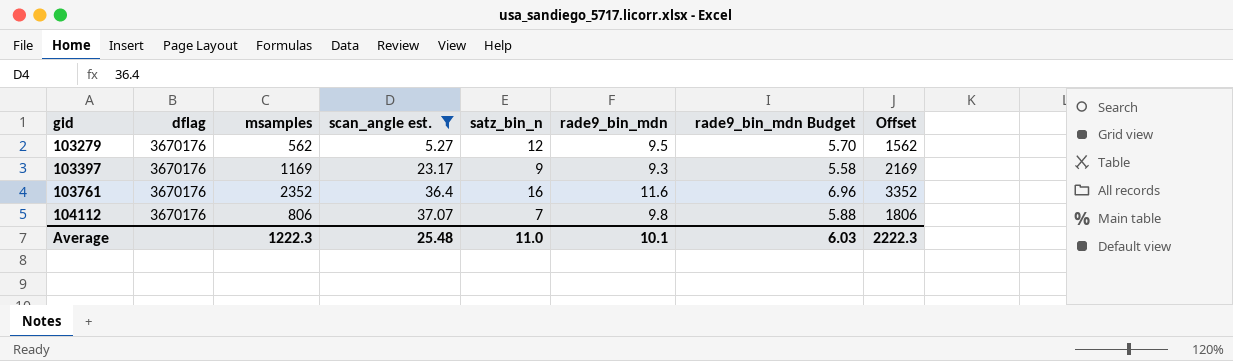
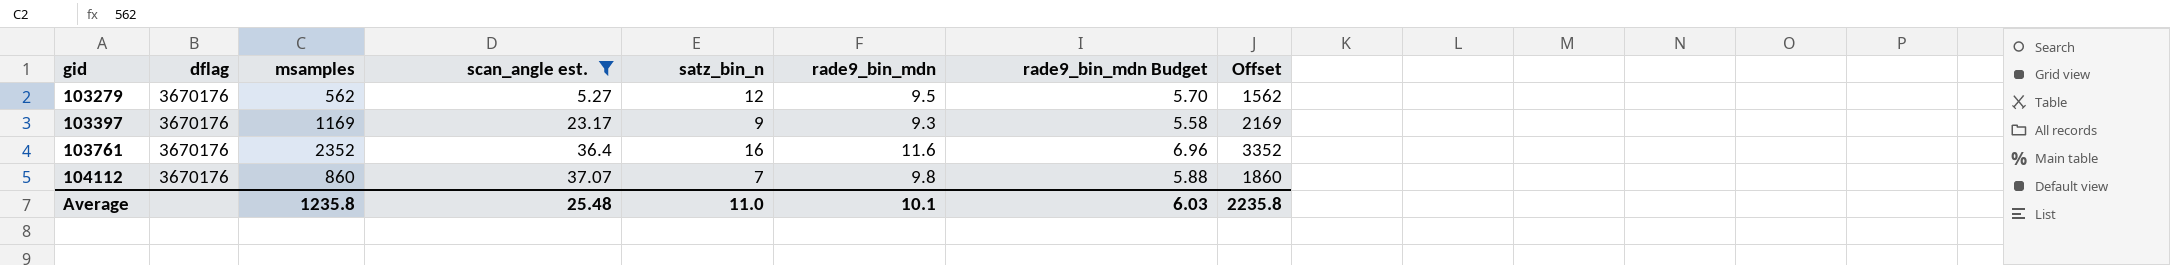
104112 | msamples: 806 -> 860
104112 | Offset: 1806 -> 1860
Average | msamples: 1222.3 -> 1235.8
Average | Offset: 2222.3 -> 2235.8

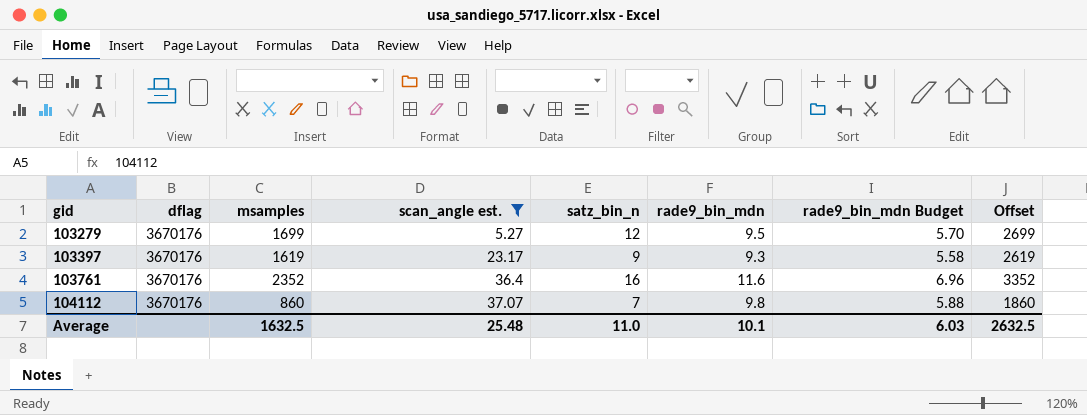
103279 | msamples: 562 -> 1699
103279 | Offset: 1562 -> 2699
103397 | msamples: 1169 -> 1619
103397 | Offset: 2169 -> 2619
Average | msamples: 1235.8 -> 1632.5
Average | Offset: 2235.8 -> 2632.5

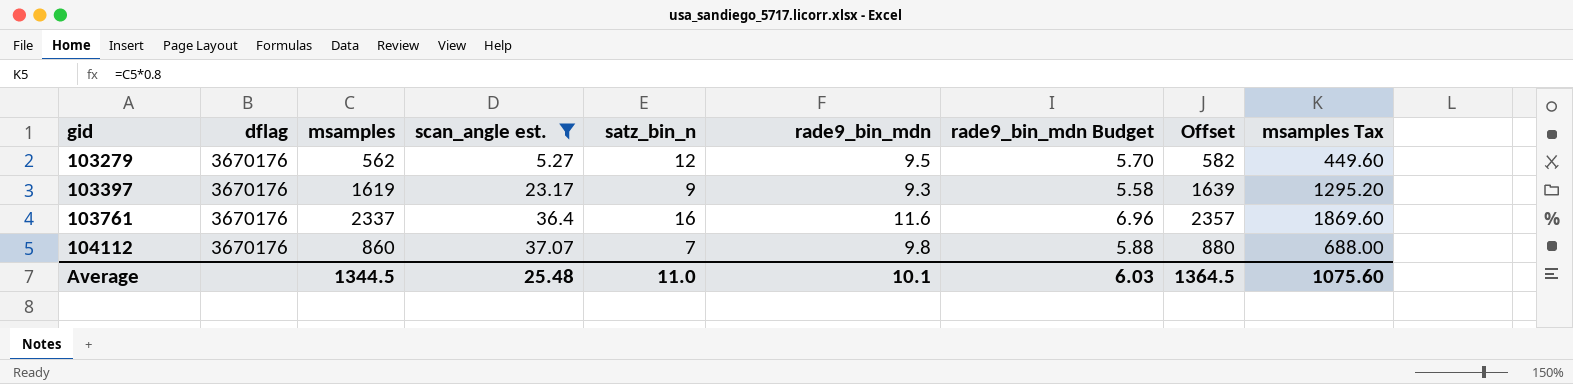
column Offset | formula: [msamples] + 1000 -> [msamples] + 20
column msamples Tax | formula: none -> [msamples] * 0.8
103279 | msamples: 1699 -> 562
103761 | msamples: 2352 -> 2337
Average | msamples: 1632.5 -> 1344.5
Average | Offset: 2632.5 -> 1364.5

